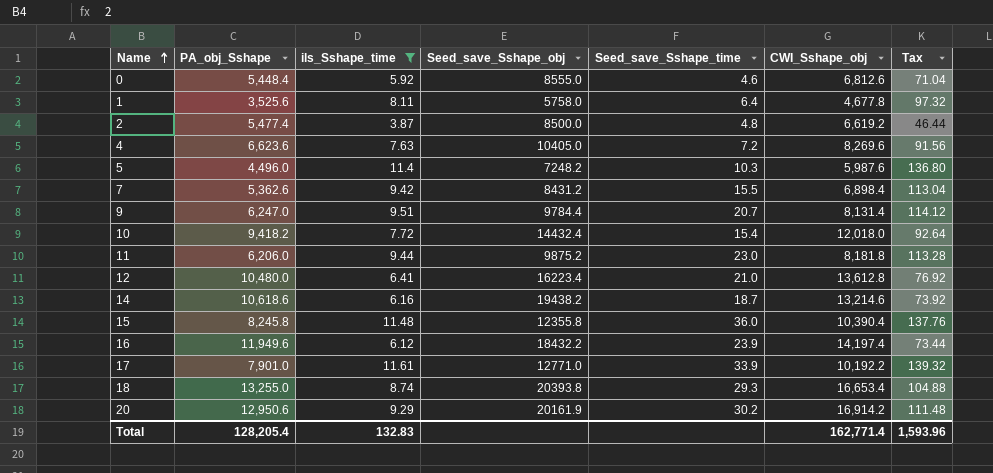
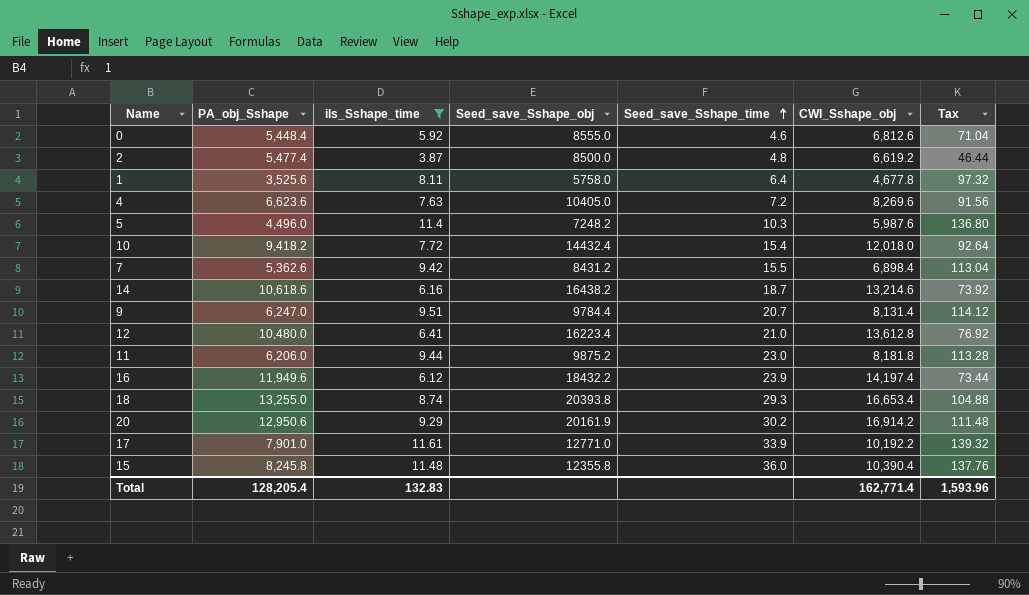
row order: Name ascending -> Seed_save_Sshape_time ascending
14 | Seed_save_Sshape_obj: 19438.2 -> 16438.2

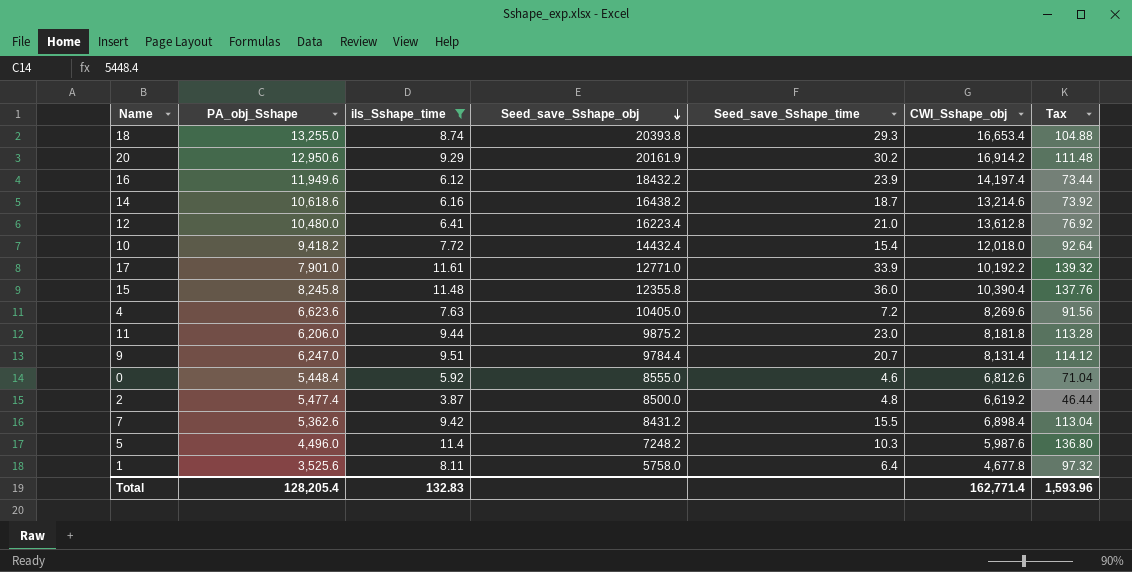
row order: Seed_save_Sshape_time ascending -> Seed_save_Sshape_obj descending

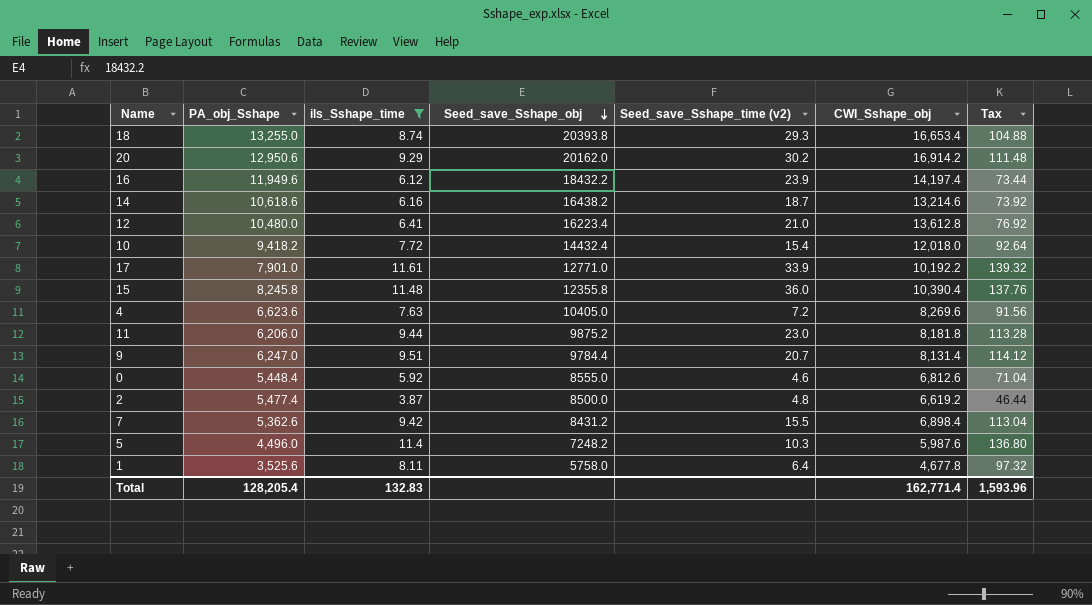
column name: Seed_save_Sshape_time -> Seed_save_Sshape_time (v2)
20 | Seed_save_Sshape_obj: 20161.9 -> 20162.0

